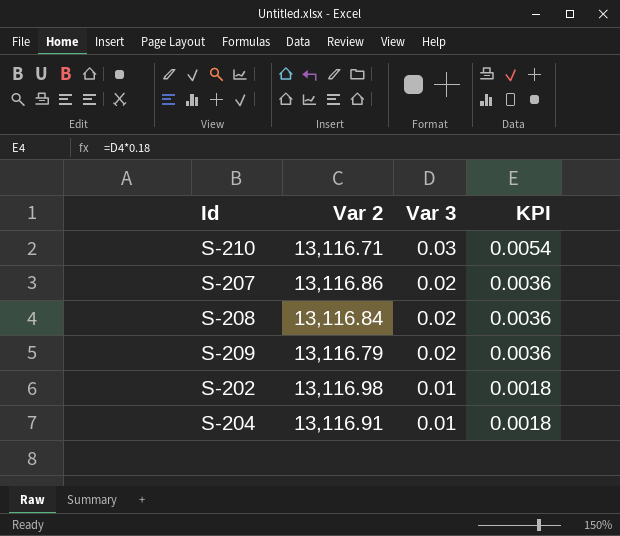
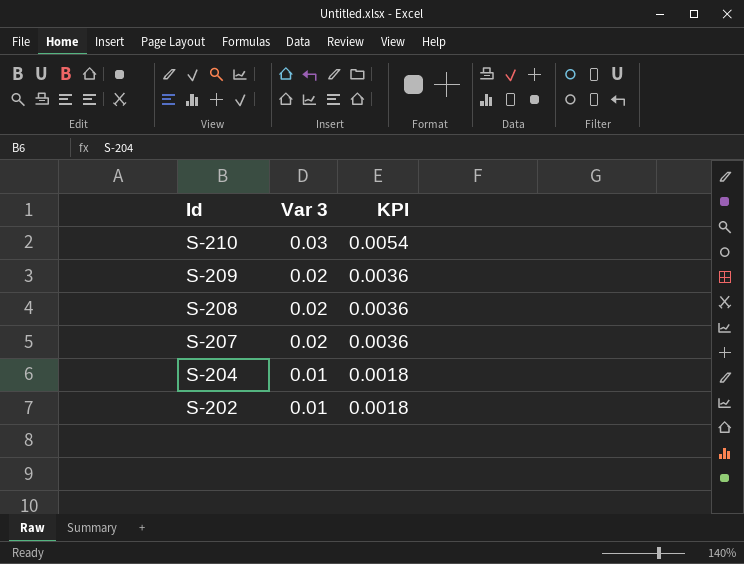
row order: Var 3 descending -> Id descending
column Var 2 | position: 2 -> none

